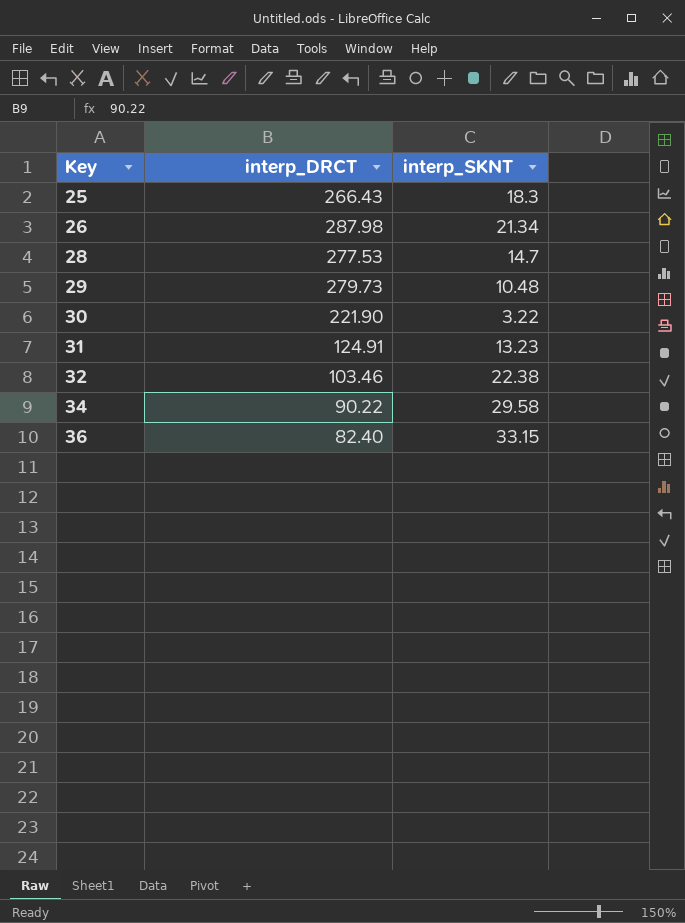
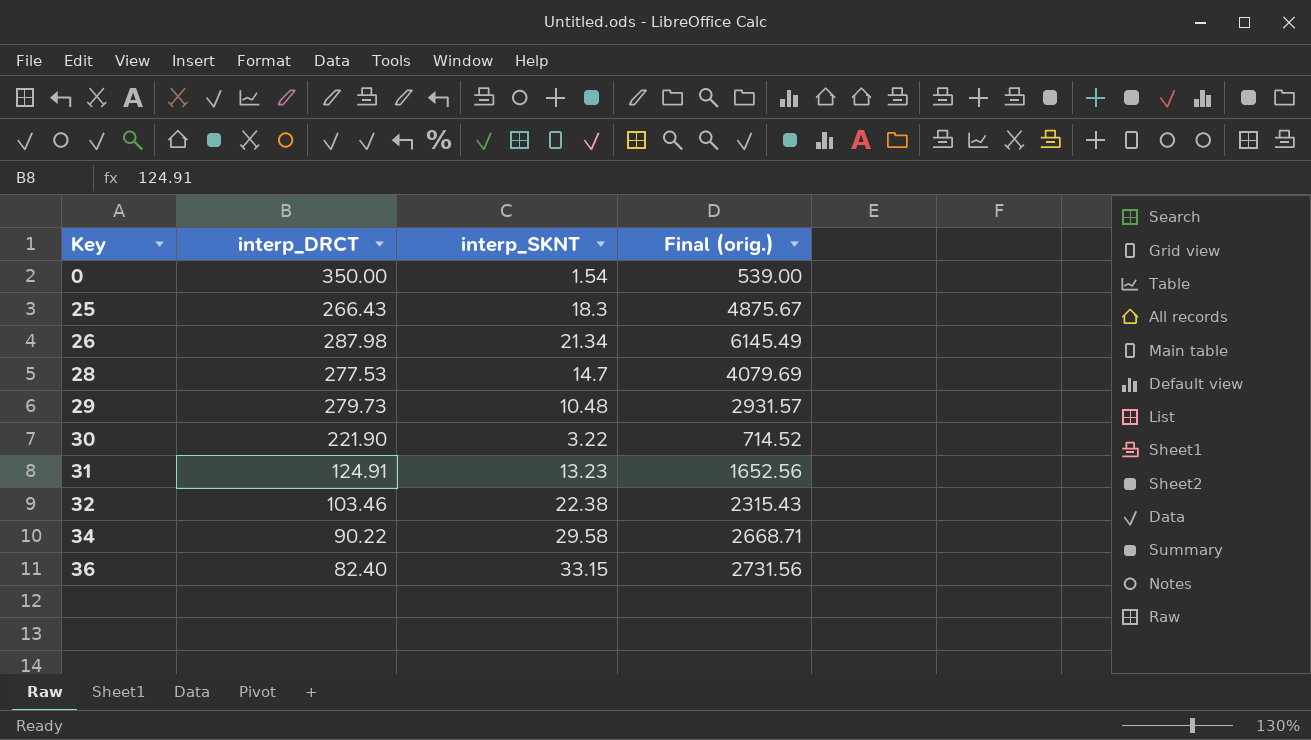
column Final (orig.) | formula: none -> [interp_DRCT] * [interp_SKNT]
row 0: none -> 350.00 | 1.54 | 539.00

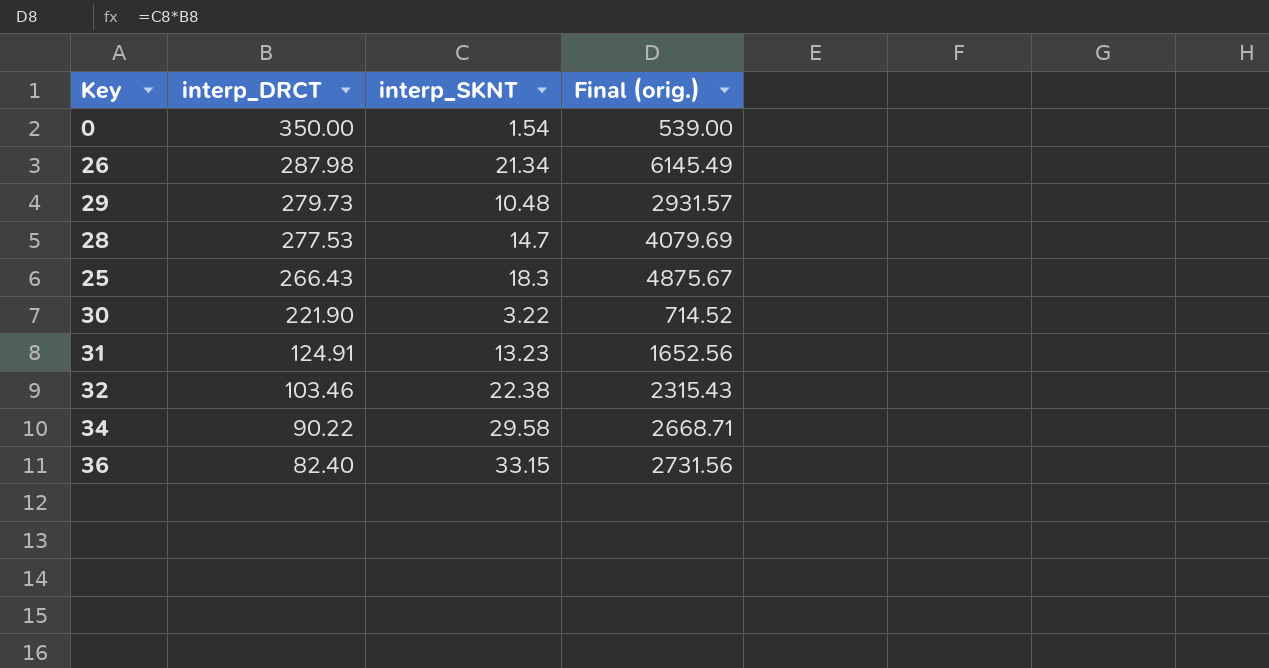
row order: Key ascending -> interp_DRCT descending

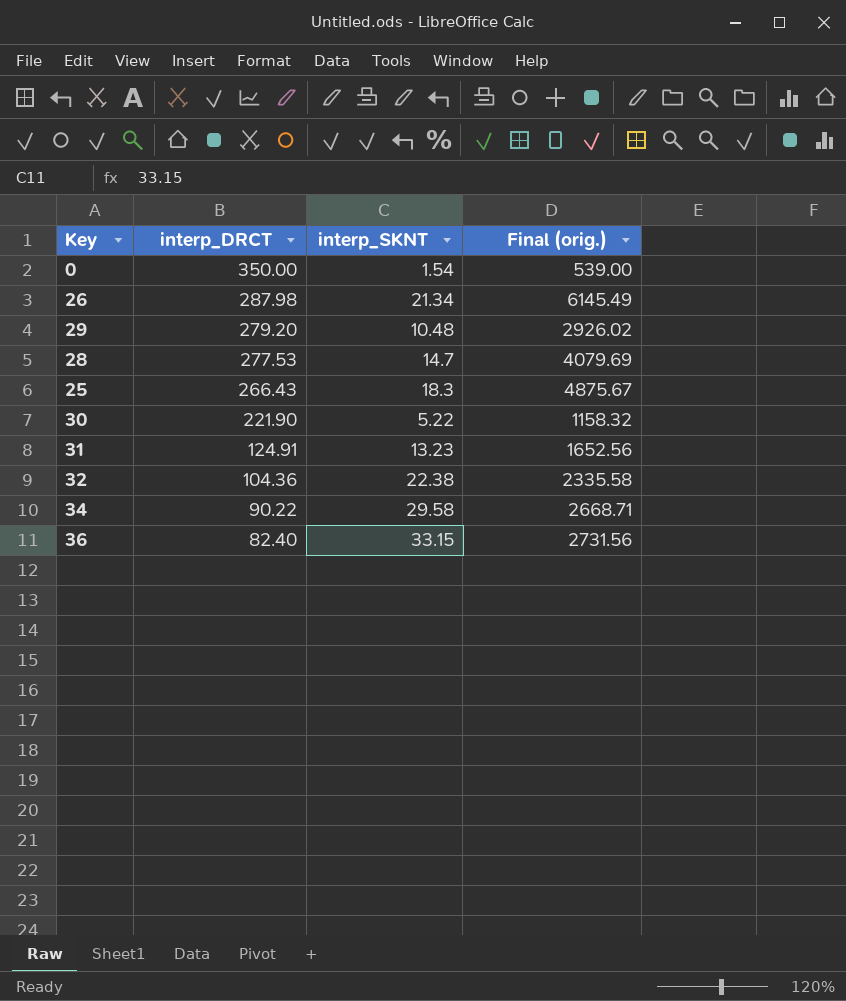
29 | interp_DRCT: 279.73 -> 279.20
29 | Final (orig.): 2931.57 -> 2926.02
30 | interp_SKNT: 3.22 -> 5.22
30 | Final (orig.): 714.52 -> 1158.32
32 | interp_DRCT: 103.46 -> 104.36
32 | Final (orig.): 2315.43 -> 2335.58

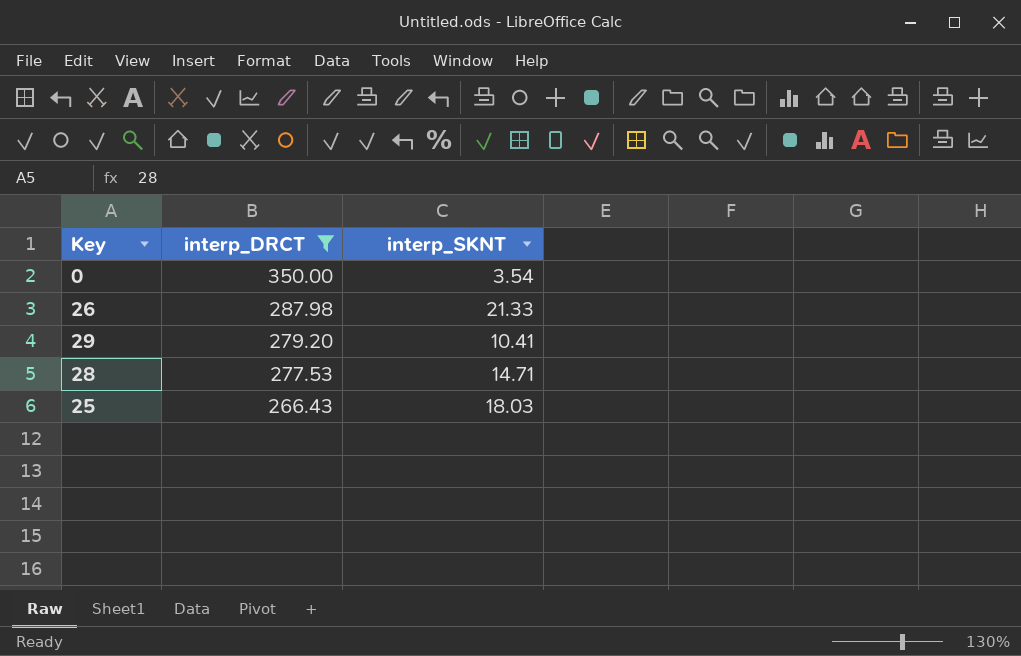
filter: none -> interp_DRCT >= 266.43
column Final (orig.) | formula: [interp_DRCT] * [interp_SKNT] -> none
0 | interp_SKNT: 1.54 -> 3.54
26 | interp_SKNT: 21.34 -> 21.33
29 | interp_SKNT: 10.48 -> 10.41
28 | interp_SKNT: 14.7 -> 14.71
25 | interp_SKNT: 18.3 -> 18.03

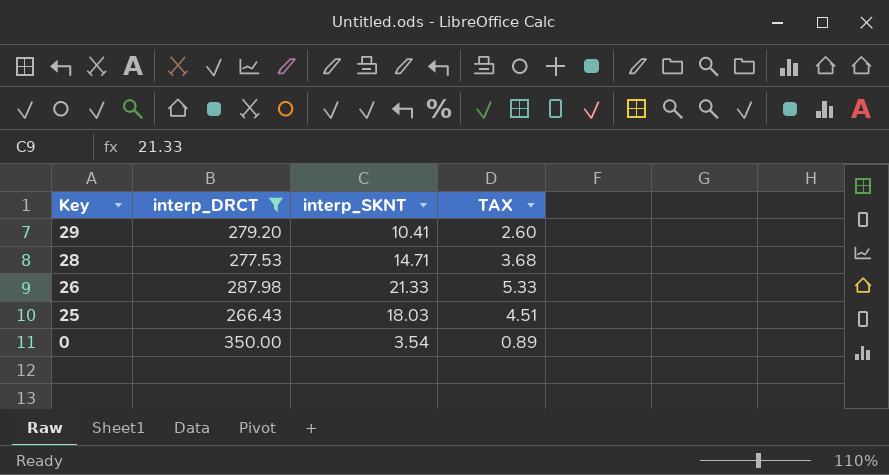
row order: interp_DRCT descending -> Key descending
column TAX | formula: none -> [interp_SKNT] * 0.25

